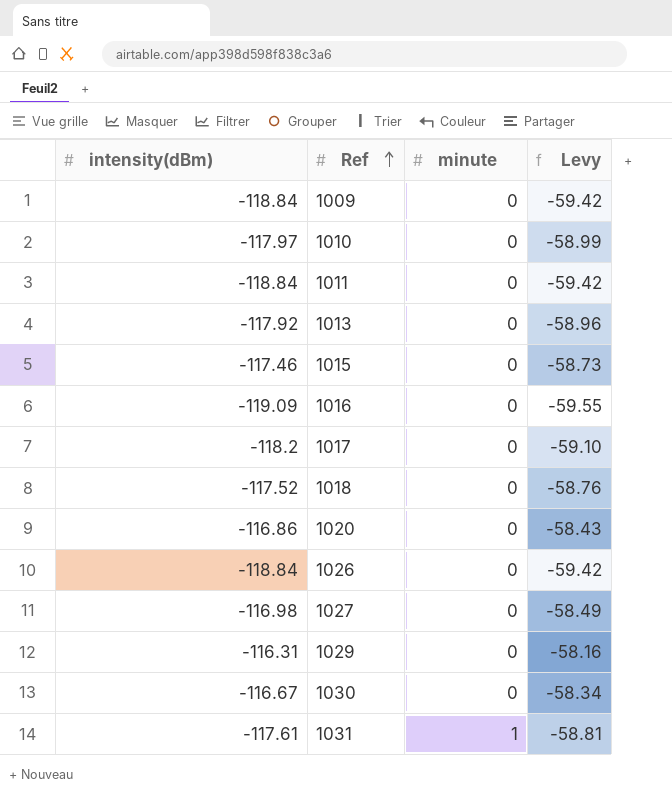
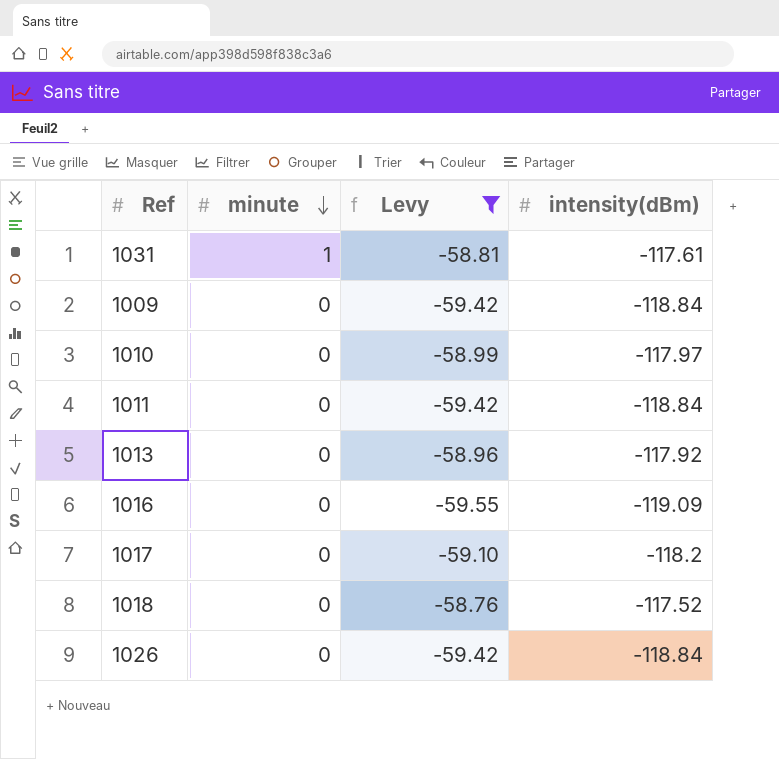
filter: none -> Levy <= -58.76
row order: Ref ascending -> minute descending
column intensity(dBm) | position: 1 -> 4

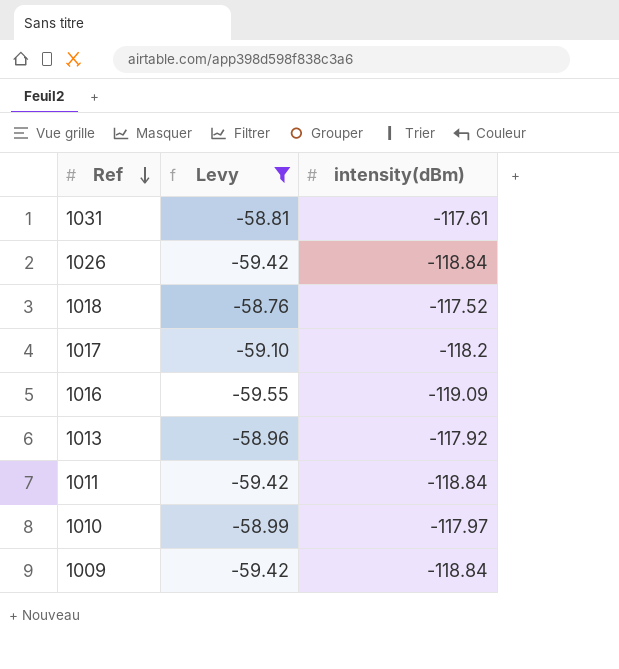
row order: minute descending -> Ref descending
column minute | position: 2 -> none

